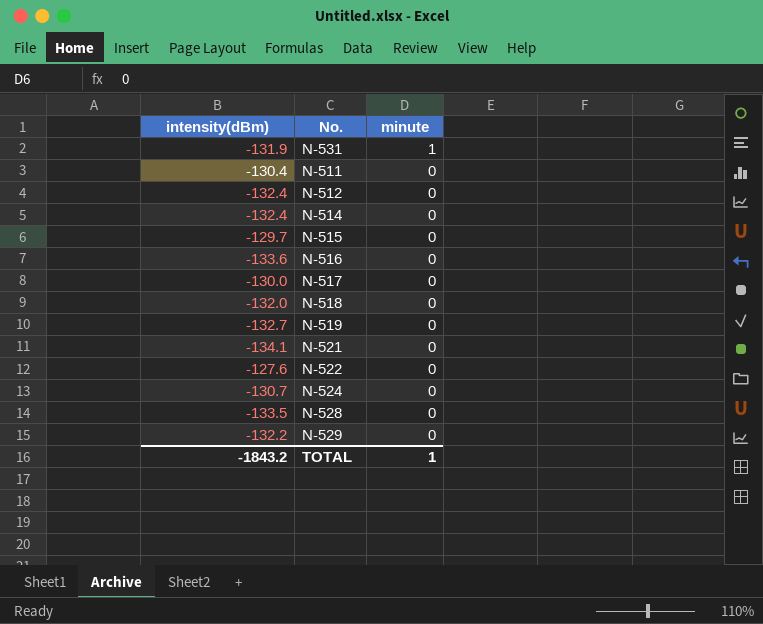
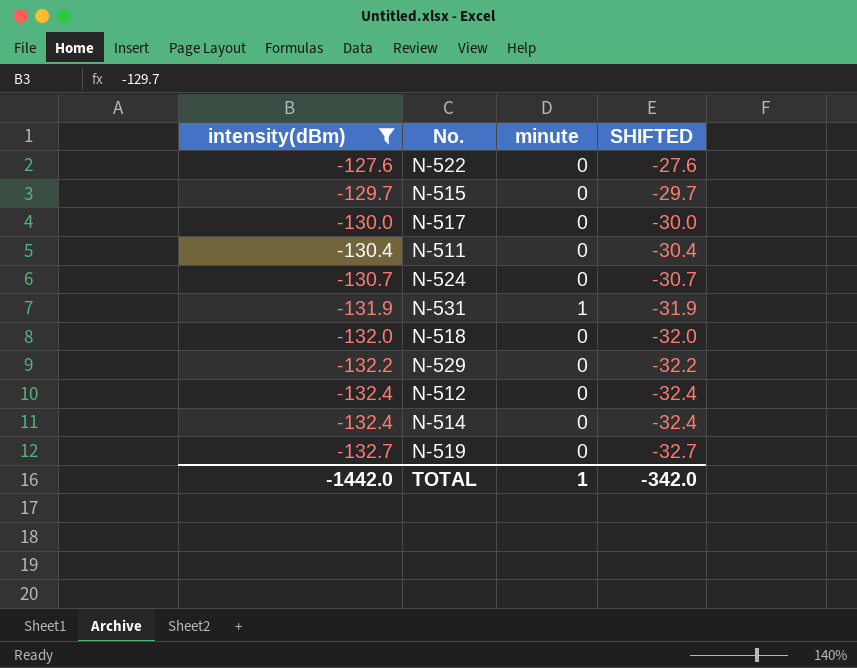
filter: none -> intensity(dBm) >= -132.7
row order: minute descending -> intensity(dBm) descending
column SHIFTED | formula: none -> [intensity(dBm)] + 100
TOTAL | intensity(dBm): -1843.2 -> -1442.0

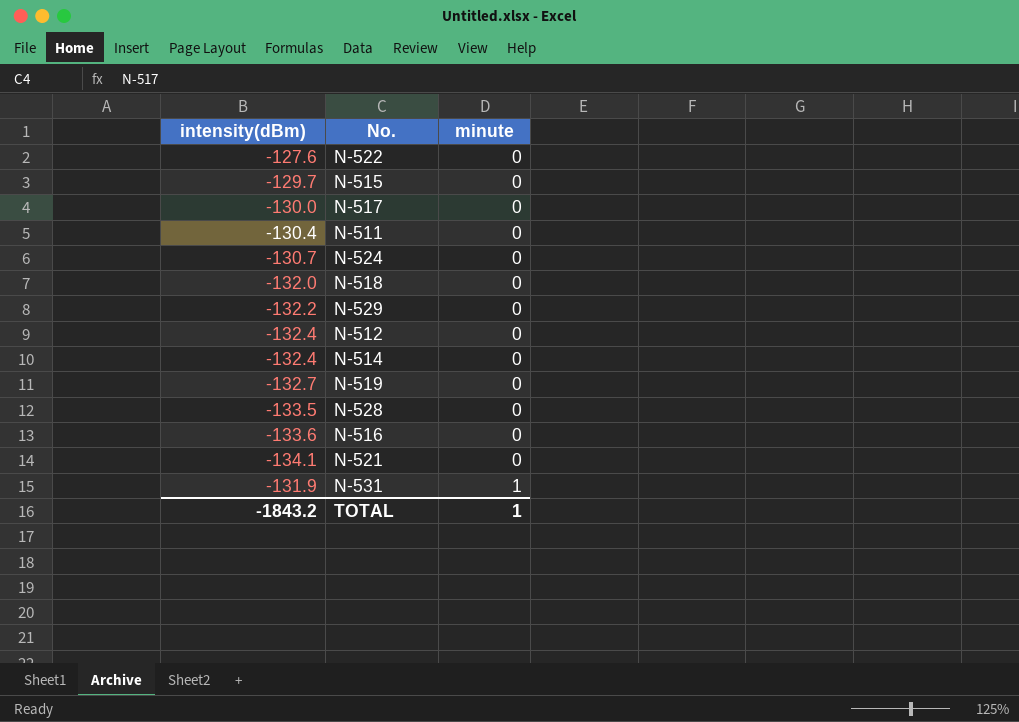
filter: intensity(dBm) >= -132.7 -> none
row order: intensity(dBm) descending -> minute ascending
column SHIFTED | formula: [intensity(dBm)] + 100 -> none
TOTAL | intensity(dBm): -1442.0 -> -1843.2

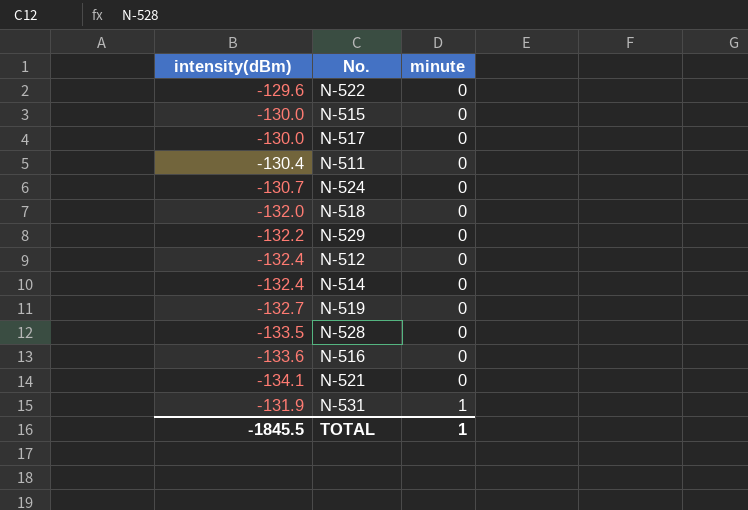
N-522 | intensity(dBm): -127.6 -> -129.6
N-515 | intensity(dBm): -129.7 -> -130.0
TOTAL | intensity(dBm): -1843.2 -> -1845.5

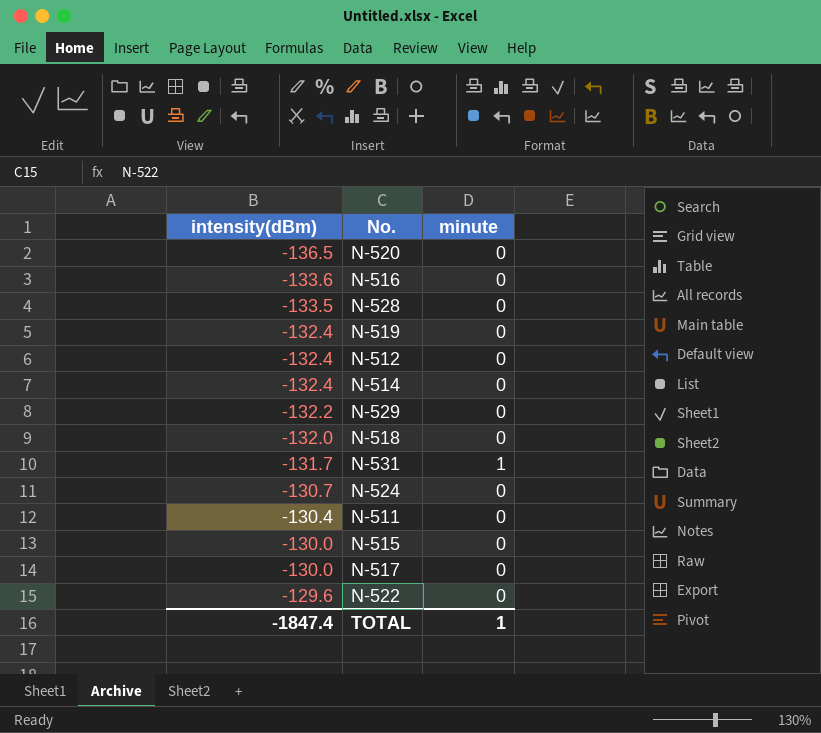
row order: minute ascending -> intensity(dBm) ascending
row N-521: -134.1 | 0 -> none
row N-520: none -> -136.5 | 0
N-519 | intensity(dBm): -132.7 -> -132.4
N-531 | intensity(dBm): -131.9 -> -131.7
TOTAL | intensity(dBm): -1845.5 -> -1847.4

